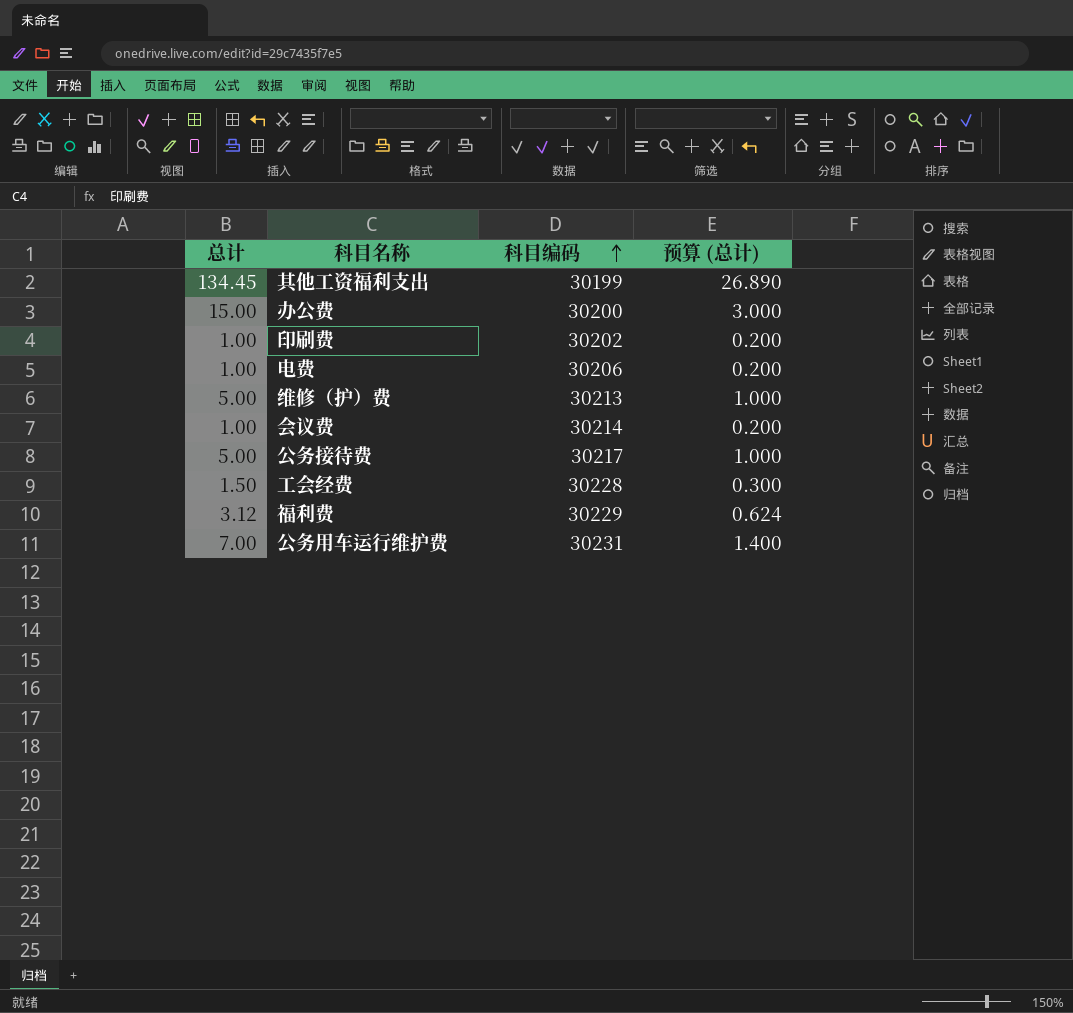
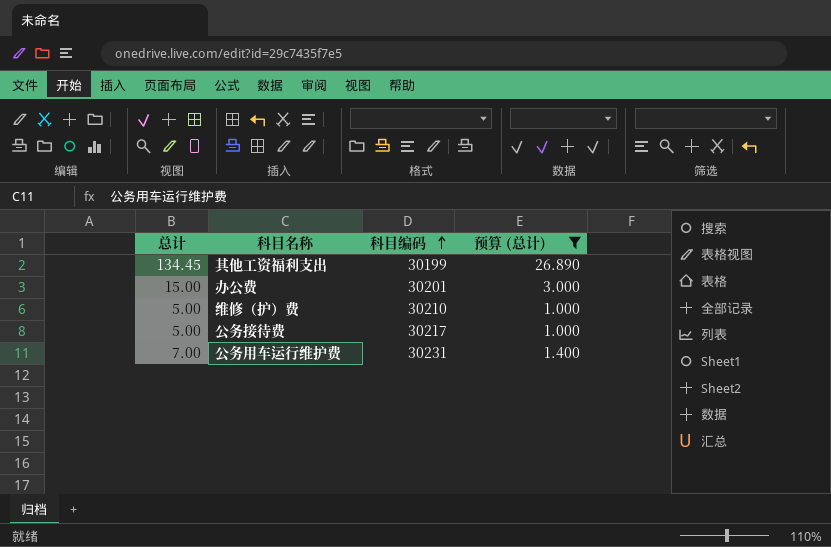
filter: none -> 预算 (总计) >= 1.000
办公费 | 科目编码: 30200 -> 30201
维修（护）费 | 科目编码: 30213 -> 30210

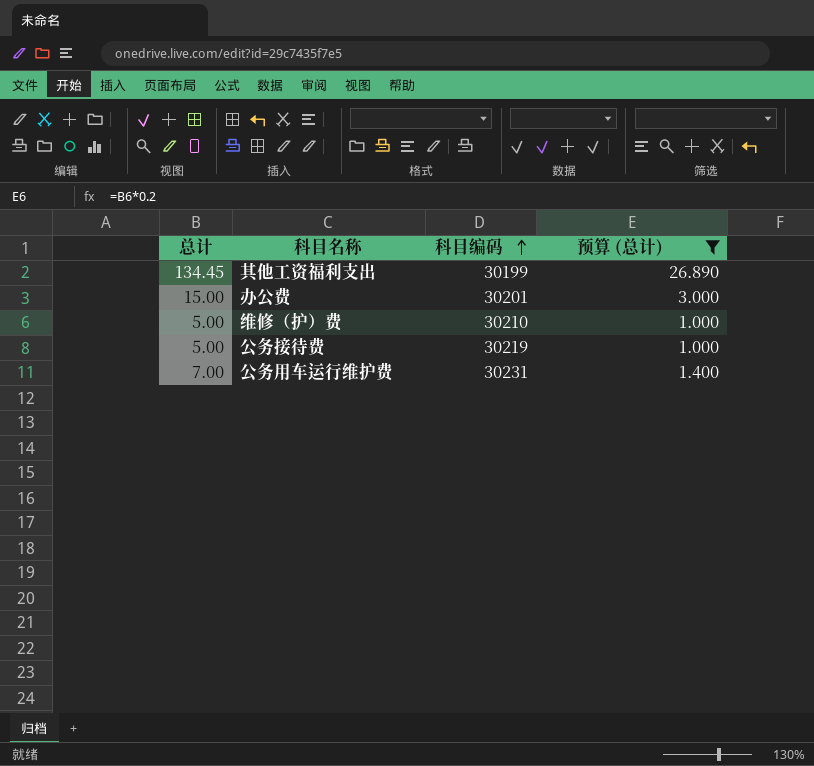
公务接待费 | 科目编码: 30217 -> 30219

